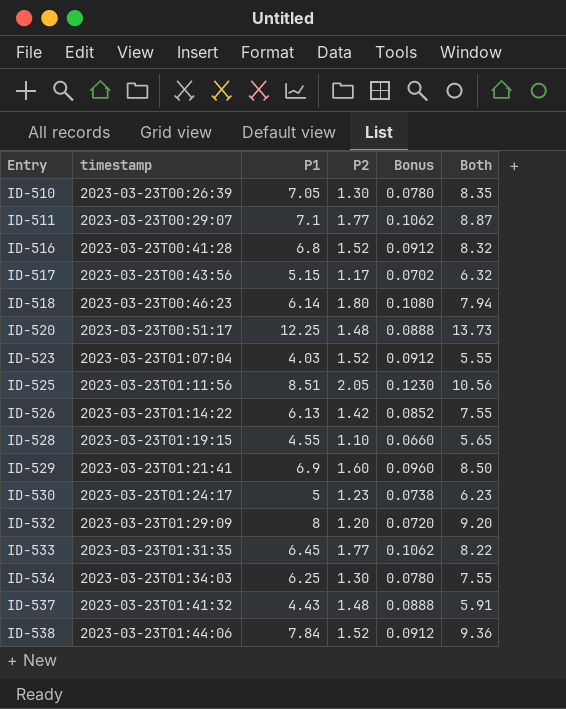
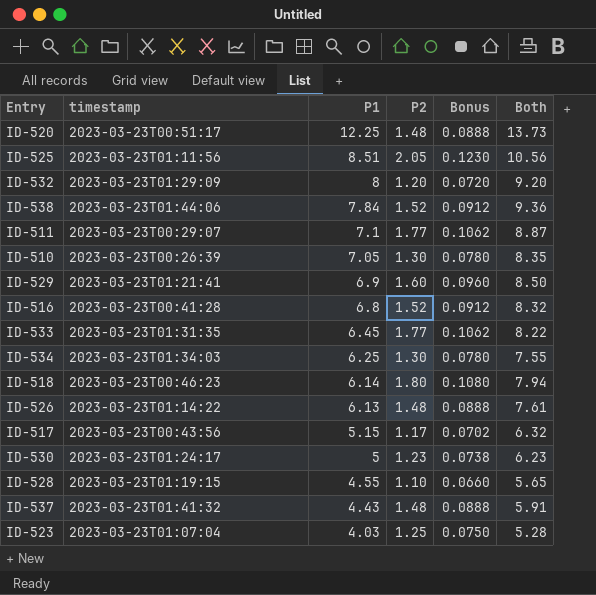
row order: Entry ascending -> P1 descending
ID-526 | P2: 1.42 -> 1.48
ID-526 | Bonus: 0.0852 -> 0.0888
ID-526 | Both: 7.55 -> 7.61
ID-523 | P2: 1.52 -> 1.25
ID-523 | Bonus: 0.0912 -> 0.0750
ID-523 | Both: 5.55 -> 5.28

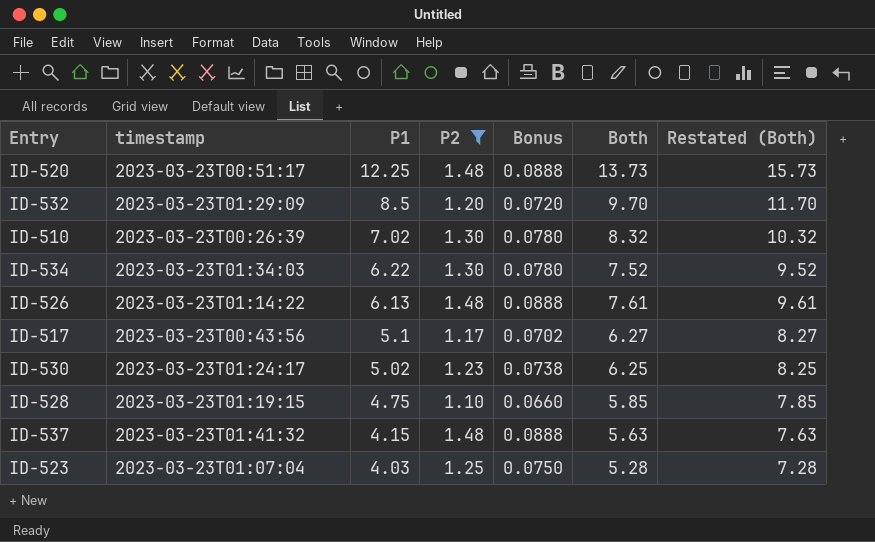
filter: none -> P2 <= 1.48
column Restated (Both) | formula: none -> [Both] + 2
ID-532 | P1: 8 -> 8.5
ID-532 | Both: 9.20 -> 9.70
ID-510 | P1: 7.05 -> 7.02
ID-510 | Both: 8.35 -> 8.32
ID-534 | P1: 6.25 -> 6.22
ID-534 | Both: 7.55 -> 7.52
ID-517 | P1: 5.15 -> 5.1
ID-517 | Both: 6.32 -> 6.27
ID-530 | P1: 5 -> 5.02
ID-530 | Both: 6.23 -> 6.25
ID-528 | P1: 4.55 -> 4.75
ID-528 | Both: 5.65 -> 5.85
ID-537 | P1: 4.43 -> 4.15
ID-537 | Both: 5.91 -> 5.63

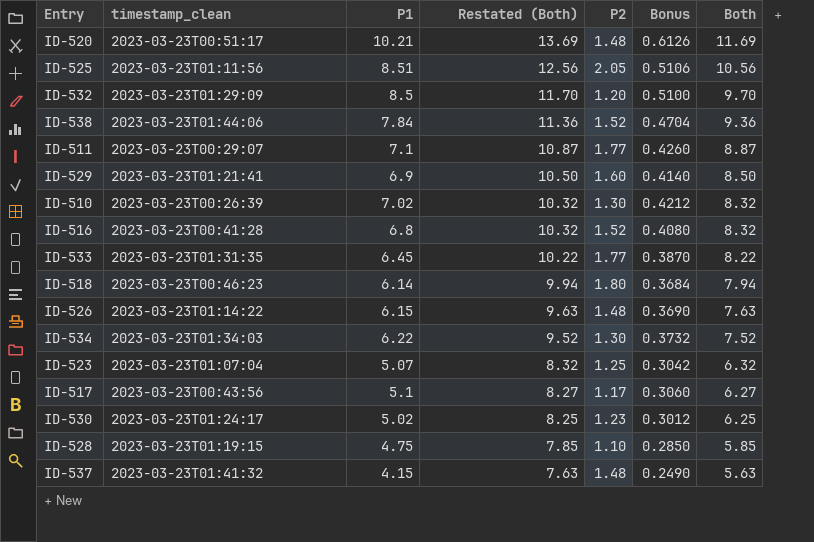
filter: P2 <= 1.48 -> none
row order: P1 descending -> Restated (Both) descending
column name: timestamp -> timestamp_clean
column Restated (Both) | position: 7 -> 4
column Bonus | formula: [P2] * 0.06 -> [P1] * 0.06
ID-520 | P1: 12.25 -> 10.21
ID-520 | Restated (Both): 15.73 -> 13.69
ID-520 | Both: 13.73 -> 11.69
ID-526 | P1: 6.13 -> 6.15
ID-526 | Restated (Both): 9.61 -> 9.63
ID-526 | Both: 7.61 -> 7.63
ID-523 | P1: 4.03 -> 5.07
ID-523 | Restated (Both): 7.28 -> 8.32
ID-523 | Both: 5.28 -> 6.32

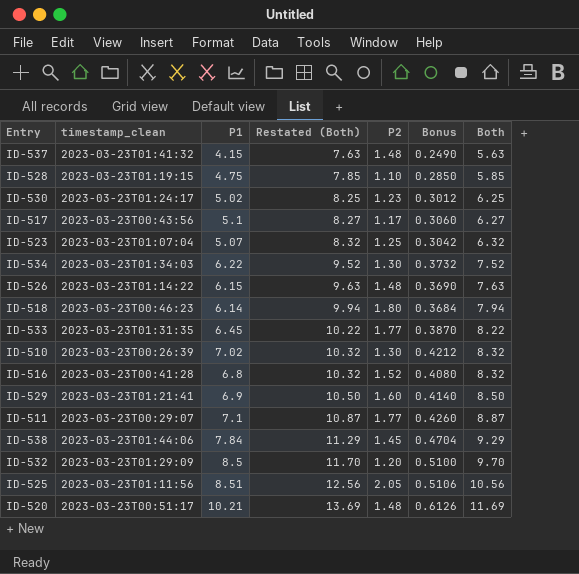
row order: Restated (Both) descending -> Restated (Both) ascending
ID-538 | Restated (Both): 11.36 -> 11.29
ID-538 | P2: 1.52 -> 1.45
ID-538 | Both: 9.36 -> 9.29

